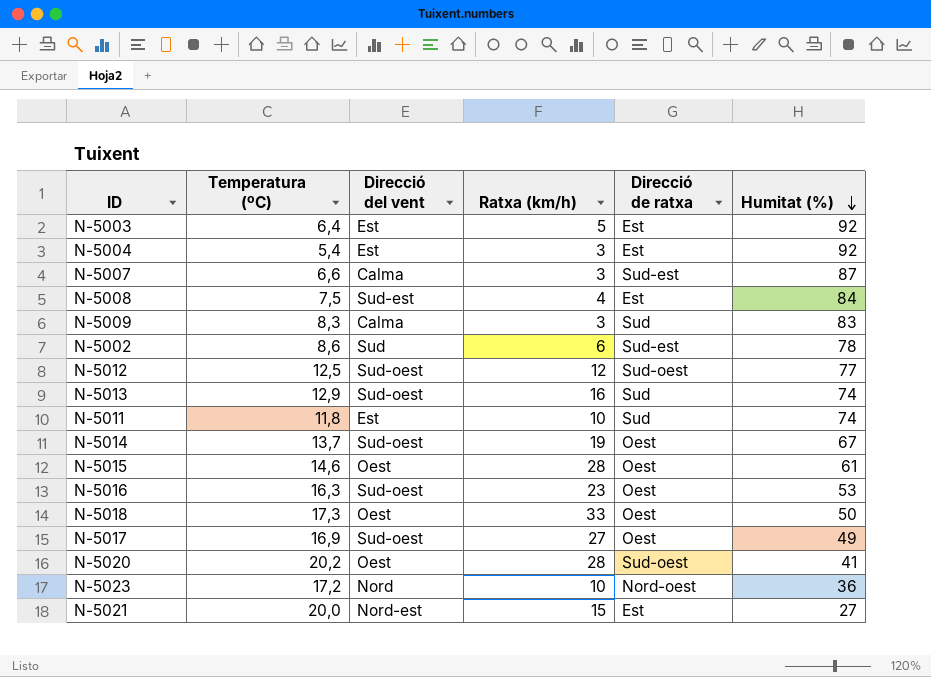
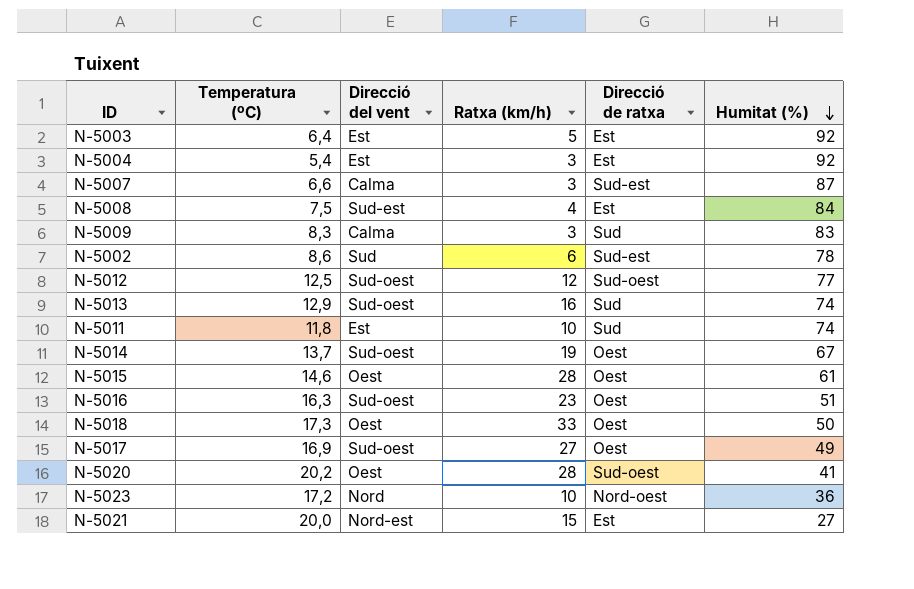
N-5016 | Humitat (%): 53 -> 51

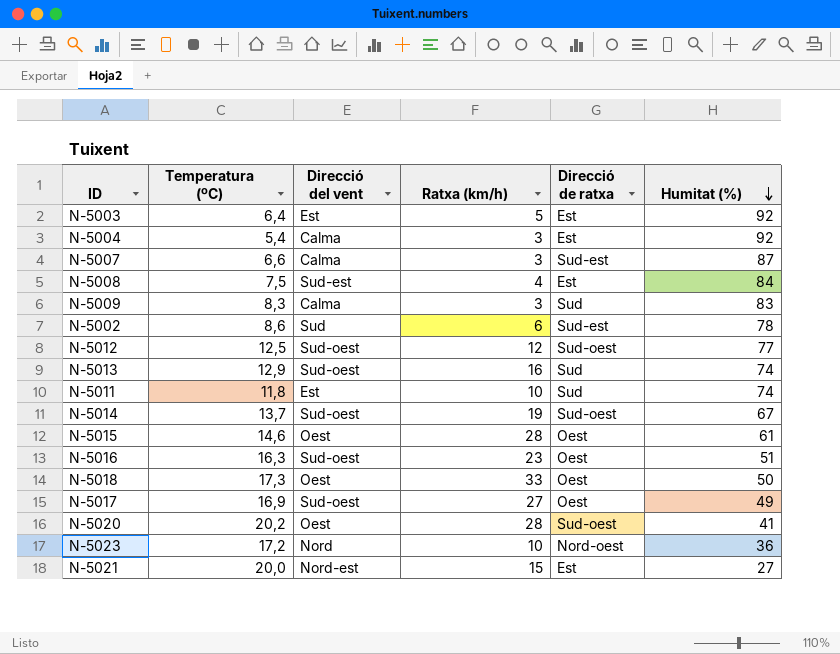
N-5004 | Direcció del vent: Est -> Calma
N-5014 | Direcció de ratxa: Oest -> Sud-oest

